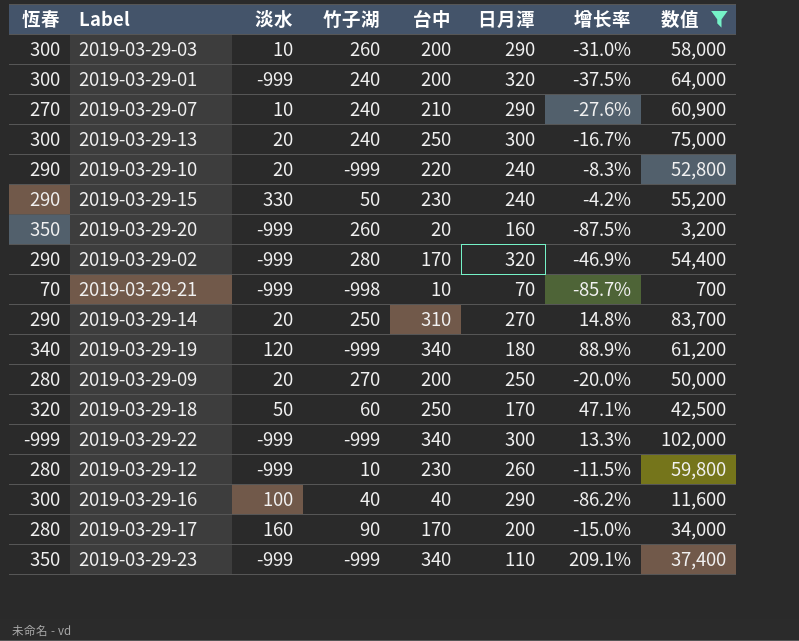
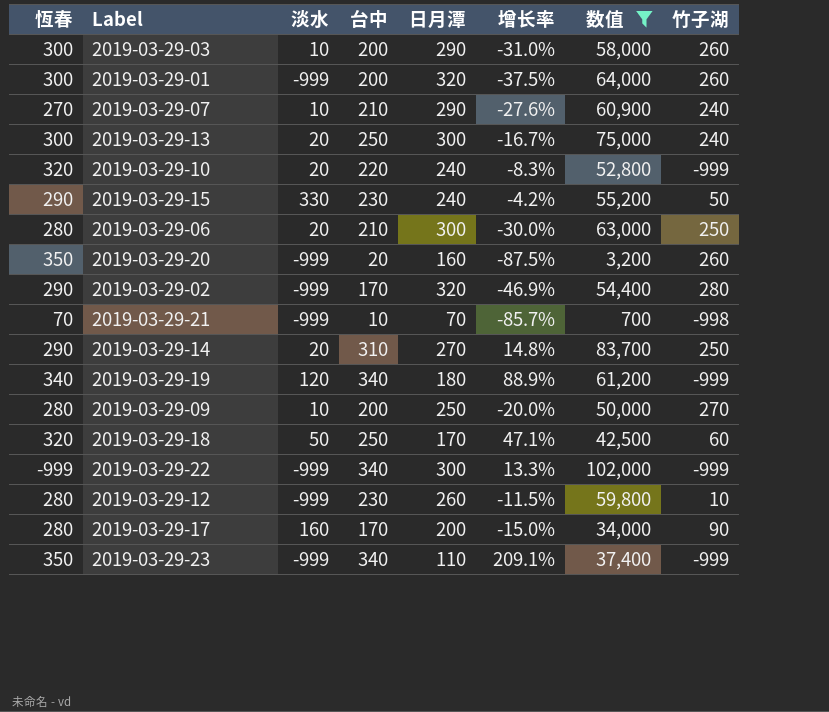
column 竹子湖 | position: 4 -> 8
row 2019-03-29-16: 300 | 100 | 40 | 40 | 290 | -86.2% | 11,600 -> none
2019-03-29-01 | 竹子湖: 240 -> 260
2019-03-29-10 | 恆春: 290 -> 320
row 2019-03-29-06: none -> 280 | 20 | 210 | 300 | -30.0% | 63,000 | 250
2019-03-29-09 | 淡水: 20 -> 10

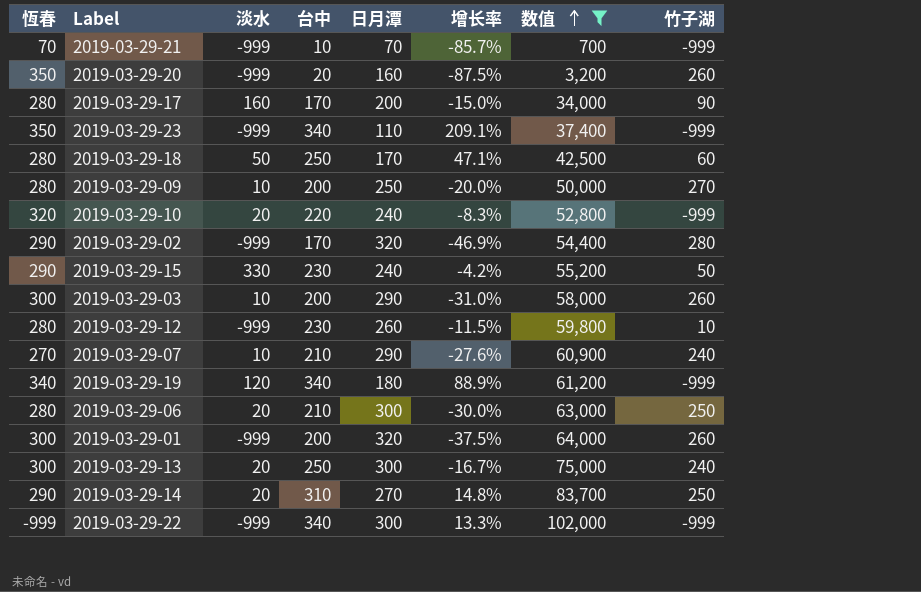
row order: none -> 数值 ascending
2019-03-29-21 | 竹子湖: -998 -> -999
2019-03-29-18 | 恆春: 320 -> 280

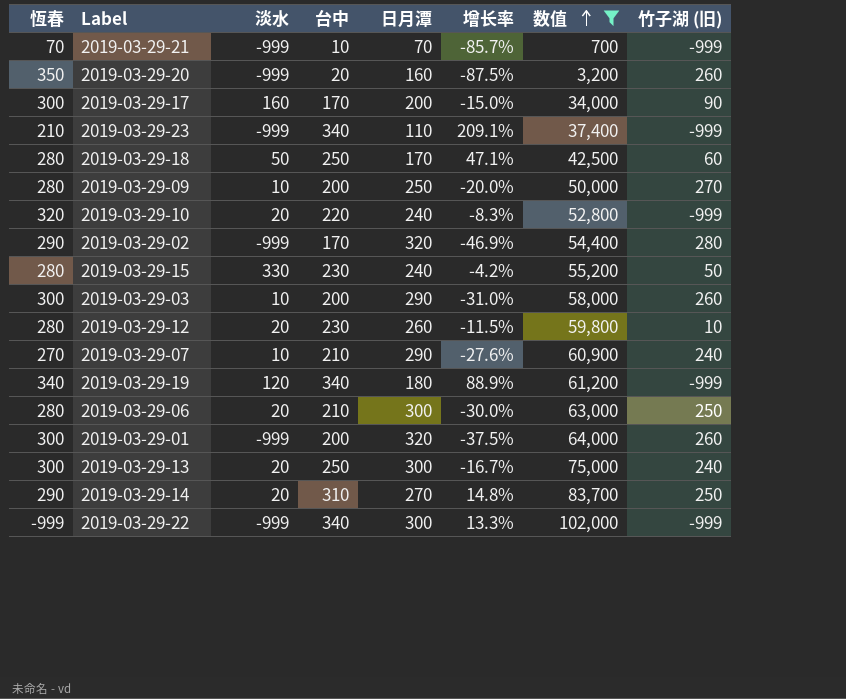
column name: 竹子湖 -> 竹子湖 (旧)
2019-03-29-17 | 恆春: 280 -> 300
2019-03-29-23 | 恆春: 350 -> 210
2019-03-29-15 | 恆春: 290 -> 280
2019-03-29-12 | 淡水: -999 -> 20

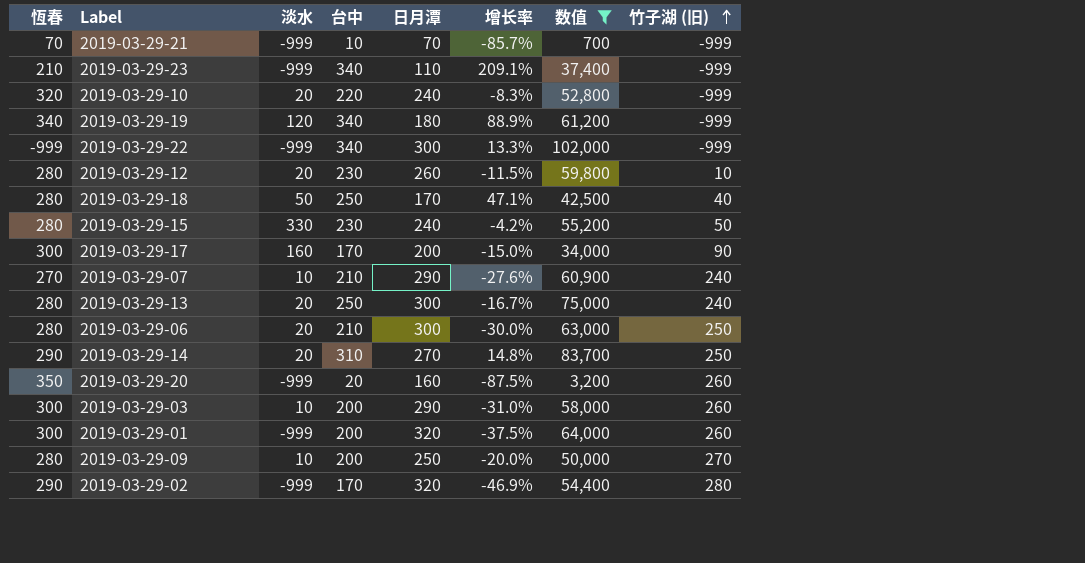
row order: 数值 ascending -> 竹子湖 (旧) ascending
2019-03-29-18 | 竹子湖 (旧): 60 -> 40
2019-03-29-13 | 恆春: 300 -> 280

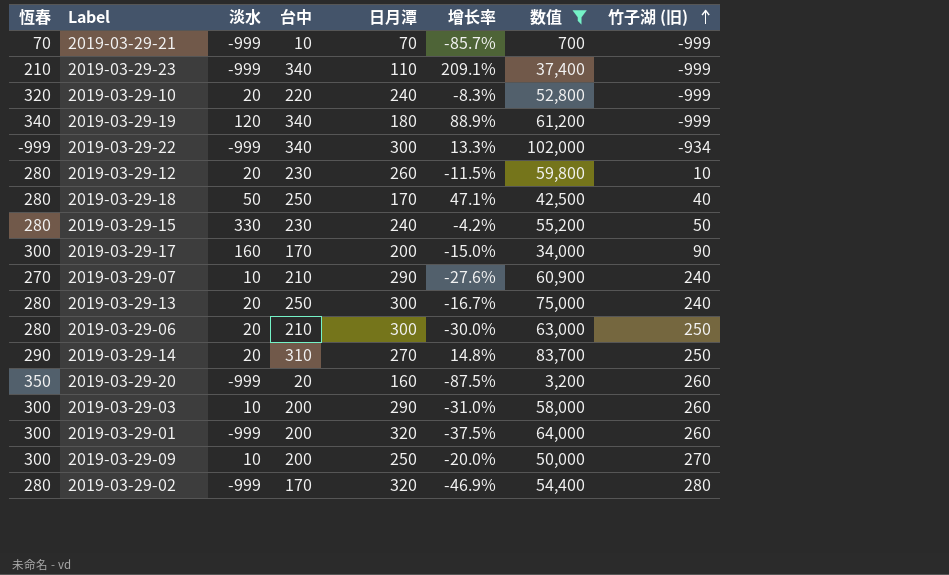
2019-03-29-22 | 竹子湖 (旧): -999 -> -934
2019-03-29-09 | 恆春: 280 -> 300
2019-03-29-02 | 恆春: 290 -> 280

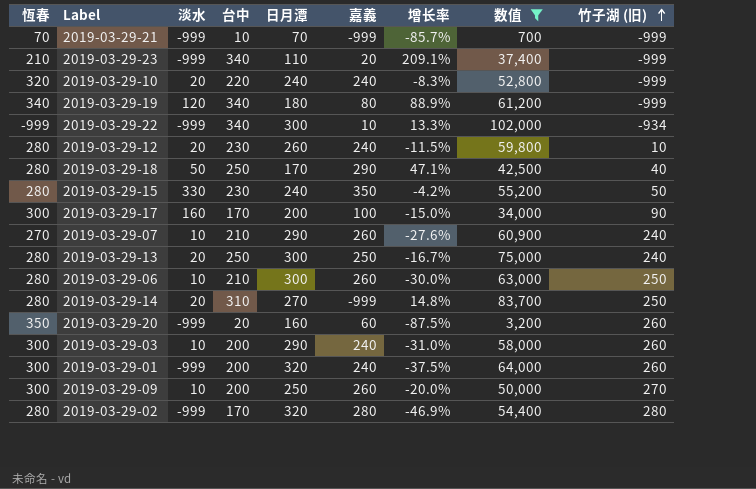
column 嘉義 | position: none -> 6
2019-03-29-06 | 淡水: 20 -> 10
2019-03-29-14 | 恆春: 290 -> 280

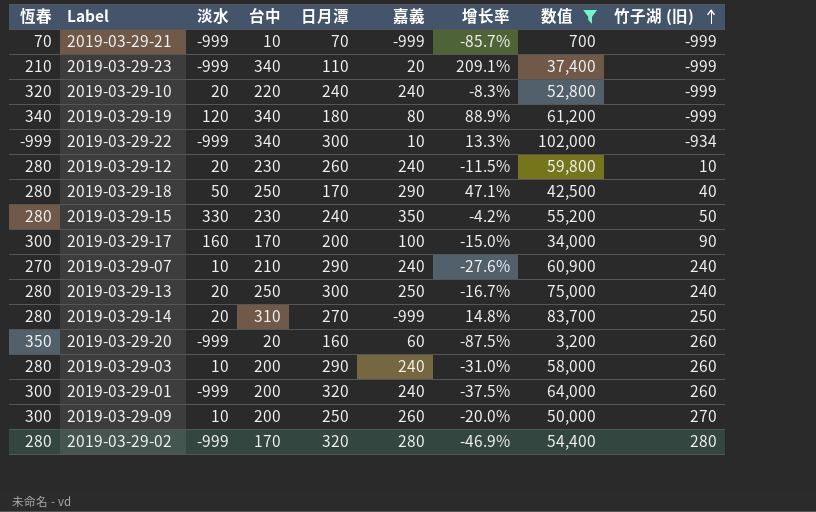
row 2019-03-29-06: 280 | 10 | 210 | 300 | 260 | -30.0% | 63,000 | 250 -> none
2019-03-29-07 | 嘉義: 260 -> 240
2019-03-29-03 | 恆春: 300 -> 280

